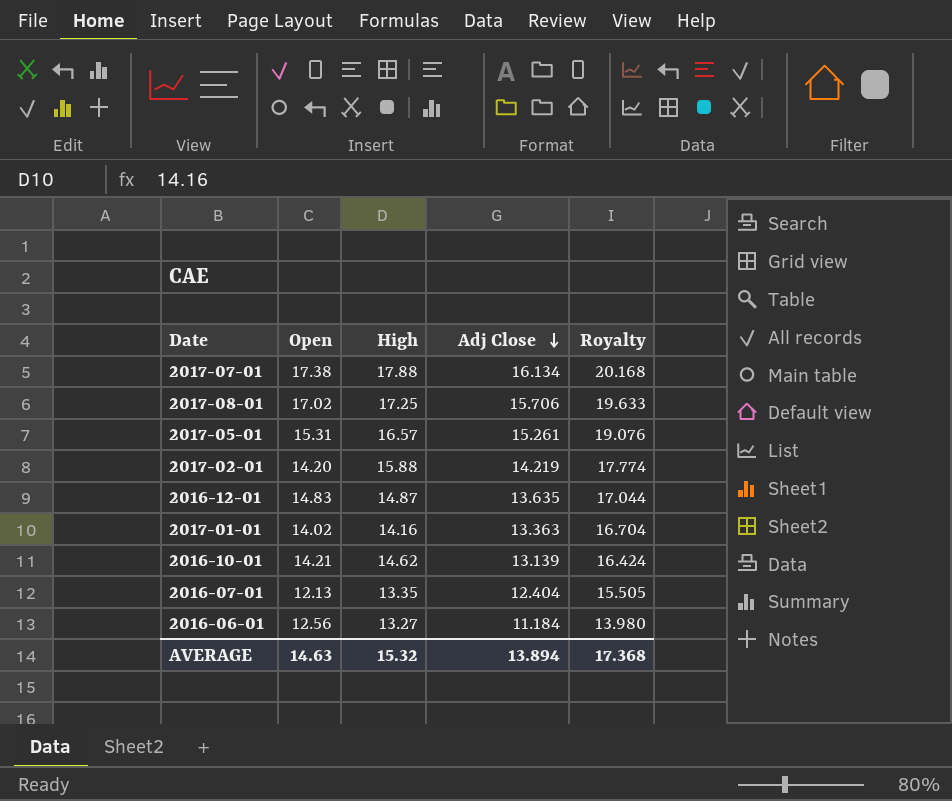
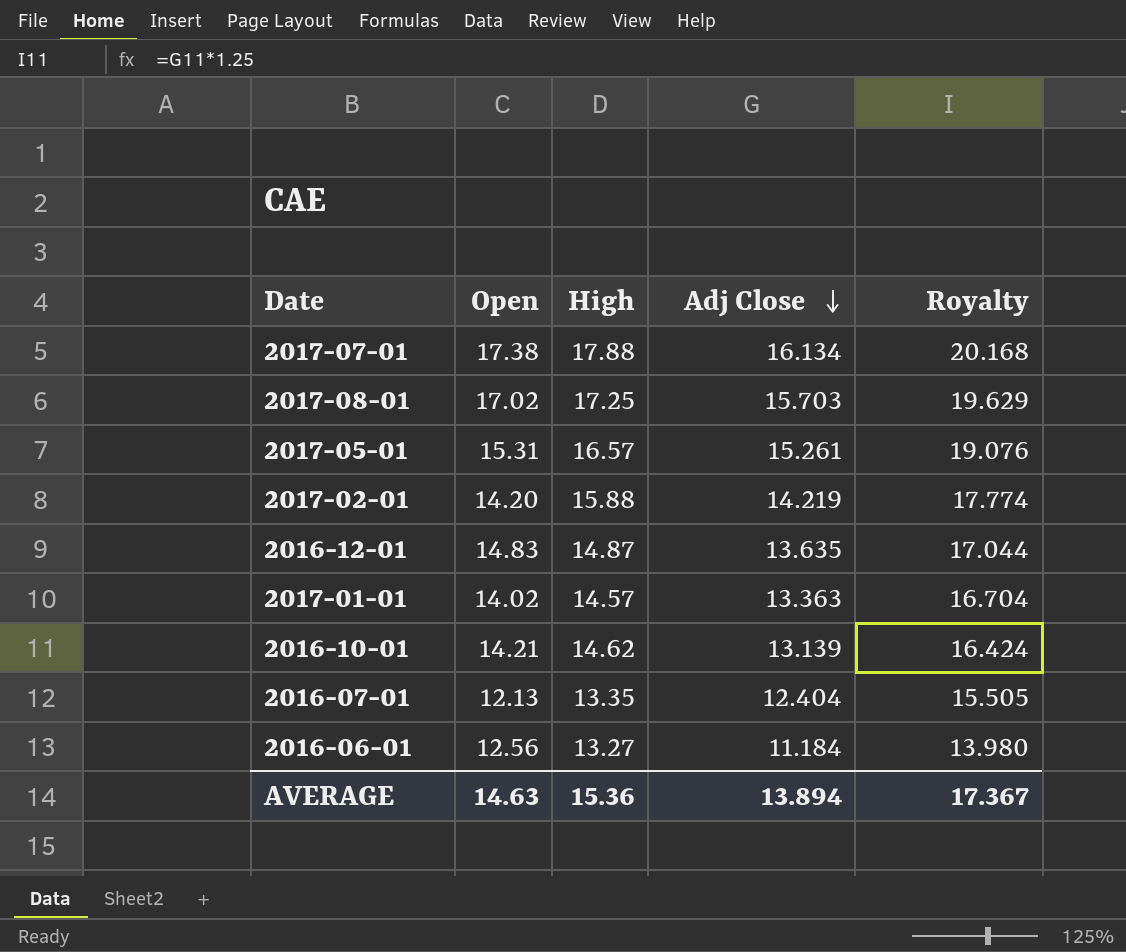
2017-08-01 | Adj Close: 15.706 -> 15.703
2017-08-01 | Royalty: 19.633 -> 19.629
2017-01-01 | High: 14.16 -> 14.57
AVERAGE | High: 15.32 -> 15.36
AVERAGE | Royalty: 17.368 -> 17.367

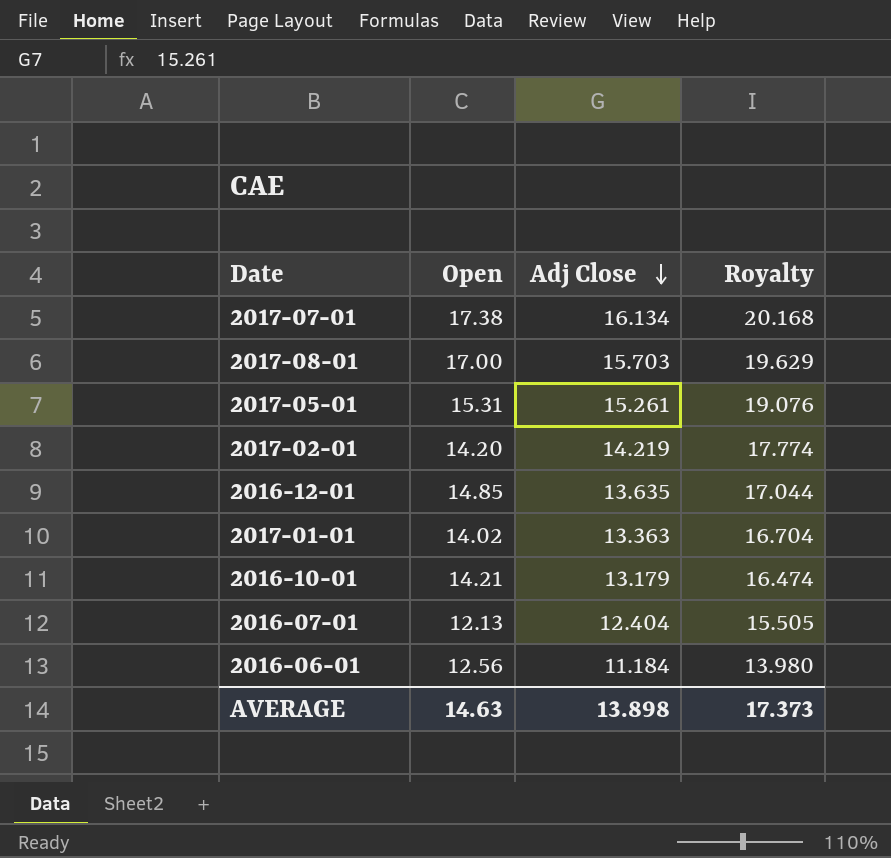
column High | position: 3 -> none
2017-08-01 | Open: 17.02 -> 17.00
2016-12-01 | Open: 14.83 -> 14.85
2016-10-01 | Adj Close: 13.139 -> 13.179
2016-10-01 | Royalty: 16.424 -> 16.474
AVERAGE | Adj Close: 13.894 -> 13.898
AVERAGE | Royalty: 17.367 -> 17.373

